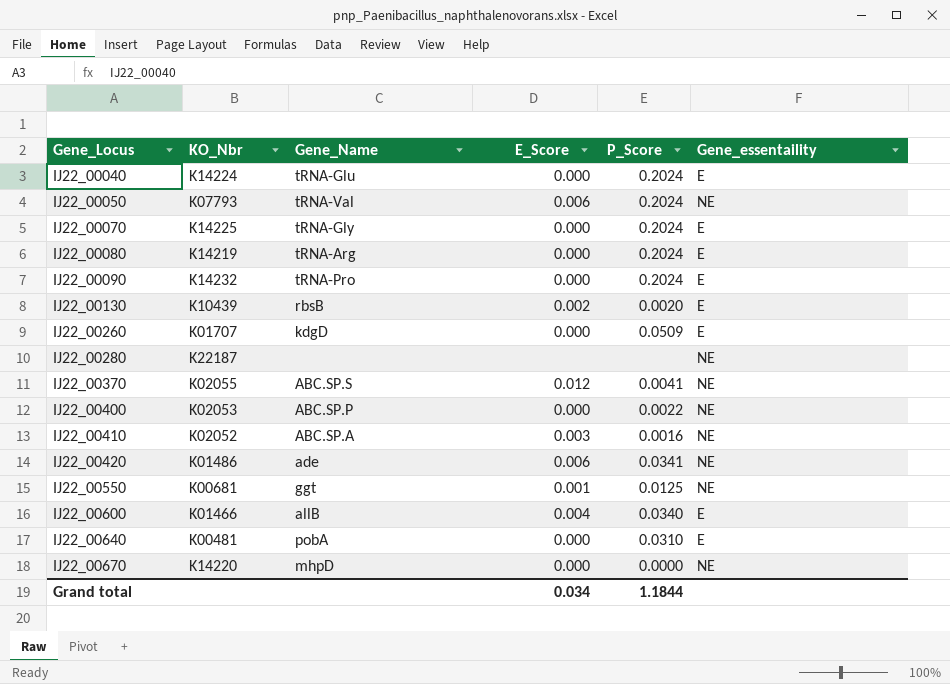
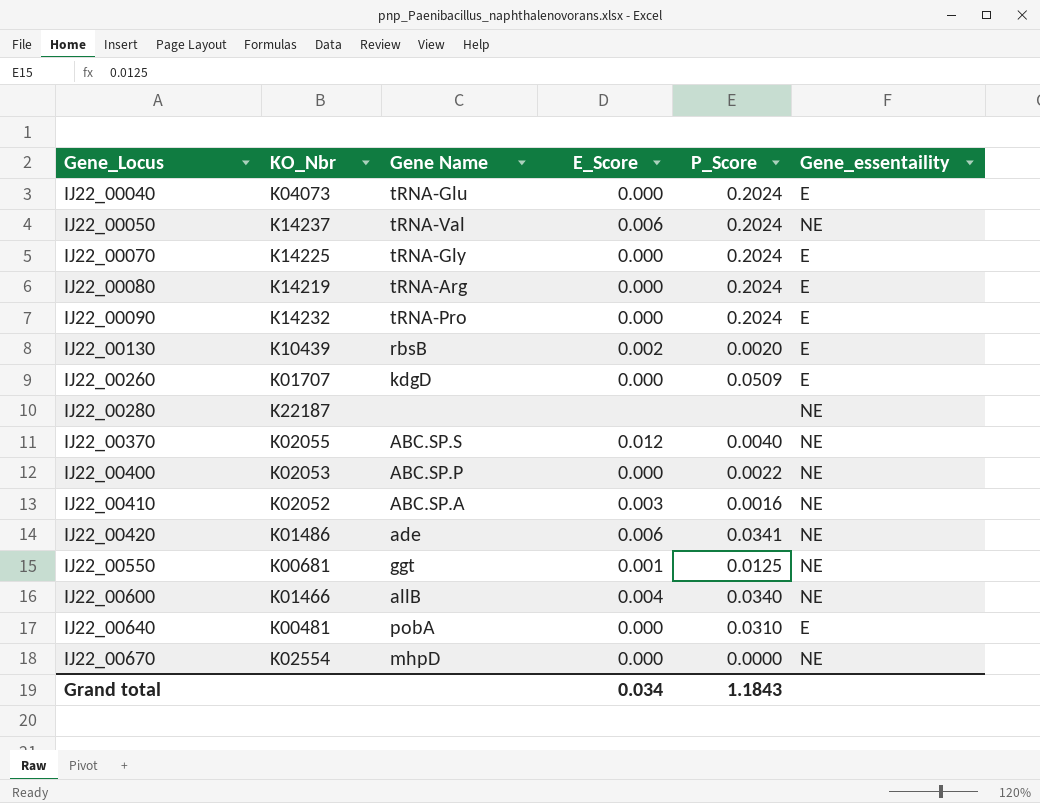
column name: Gene_Name -> Gene Name
IJ22_00040 | KO_Nbr: K14224 -> K04073
IJ22_00050 | KO_Nbr: K07793 -> K14237
IJ22_00370 | P_Score: 0.0041 -> 0.0040
IJ22_00600 | Gene_essentaility: E -> NE
IJ22_00670 | KO_Nbr: K14220 -> K02554
Grand total | P_Score: 1.1844 -> 1.1843

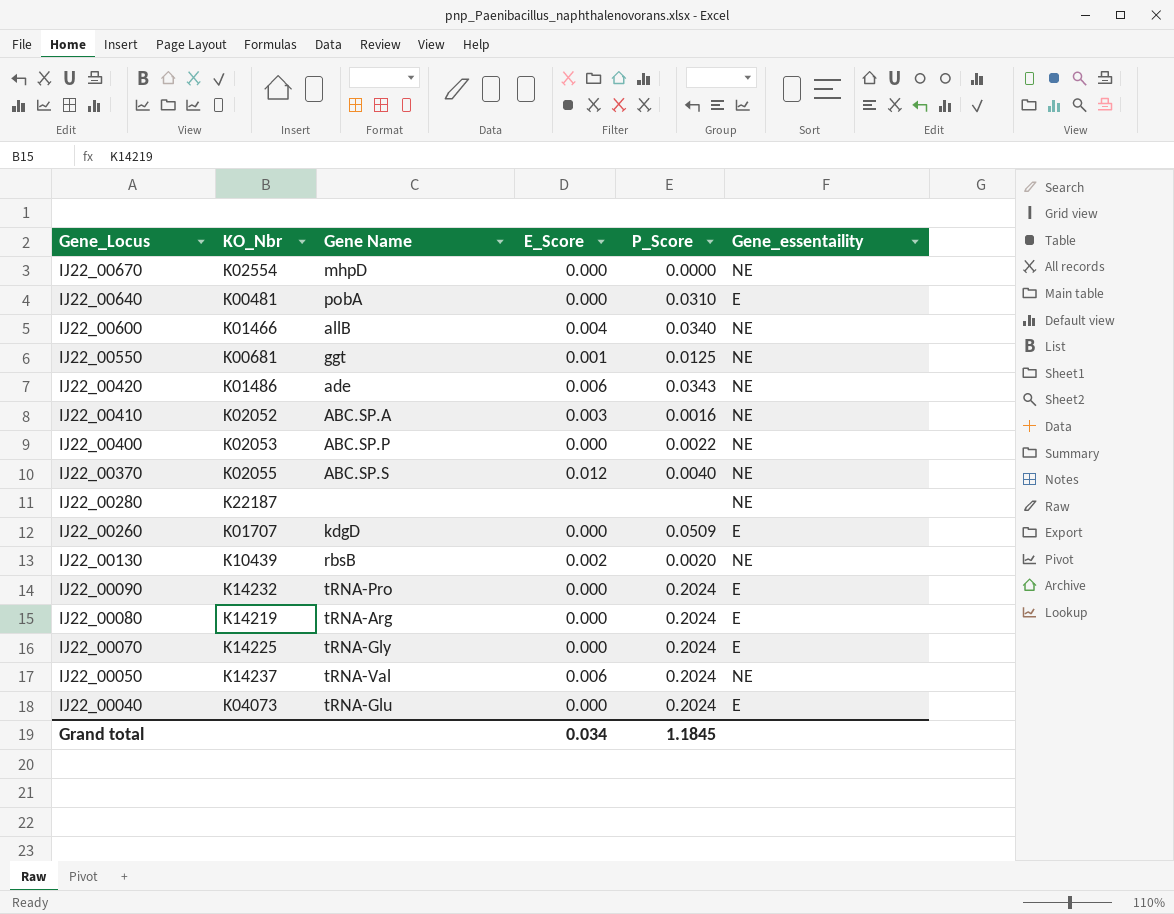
row order: Gene_Locus ascending -> Gene_Locus descending
IJ22_00420 | P_Score: 0.0341 -> 0.0343
IJ22_00130 | Gene_essentaility: E -> NE
Grand total | P_Score: 1.1843 -> 1.1845

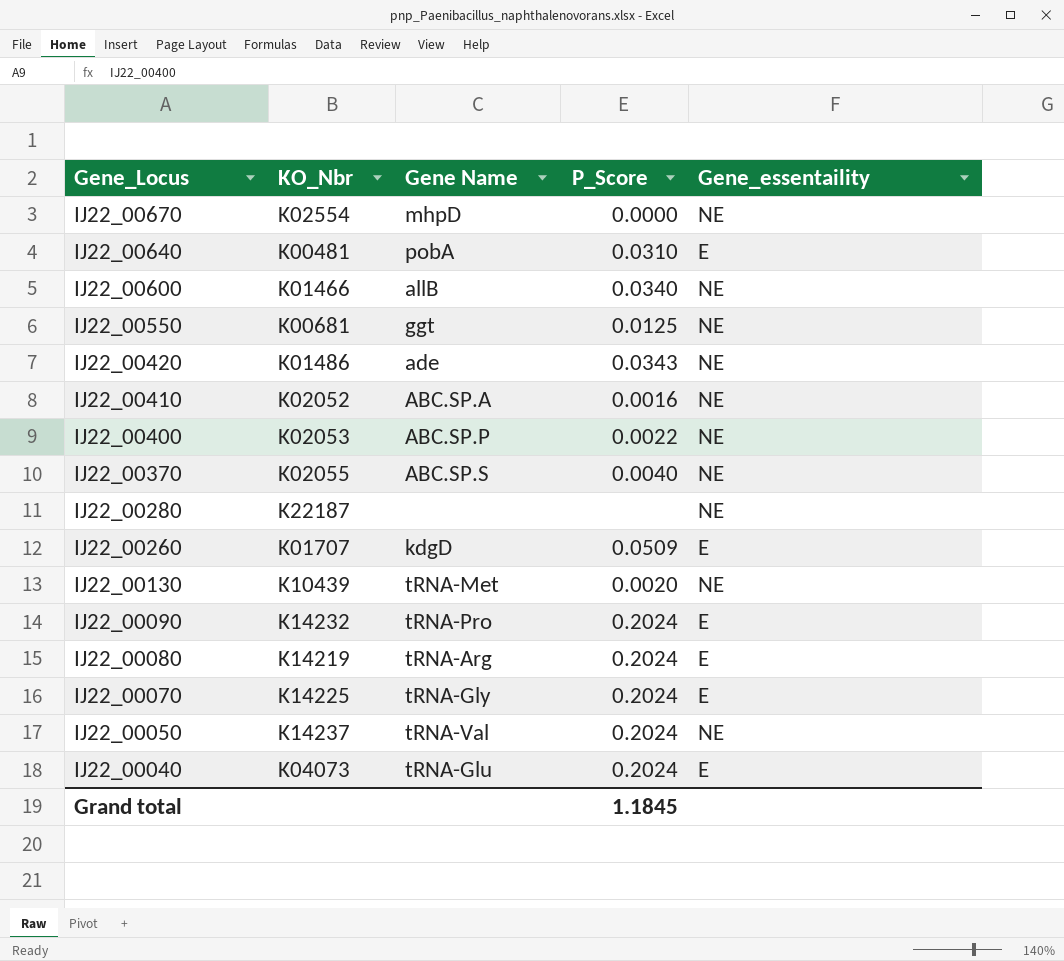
column E_Score | position: 4 -> none
IJ22_00130 | Gene Name: rbsB -> tRNA-Met

